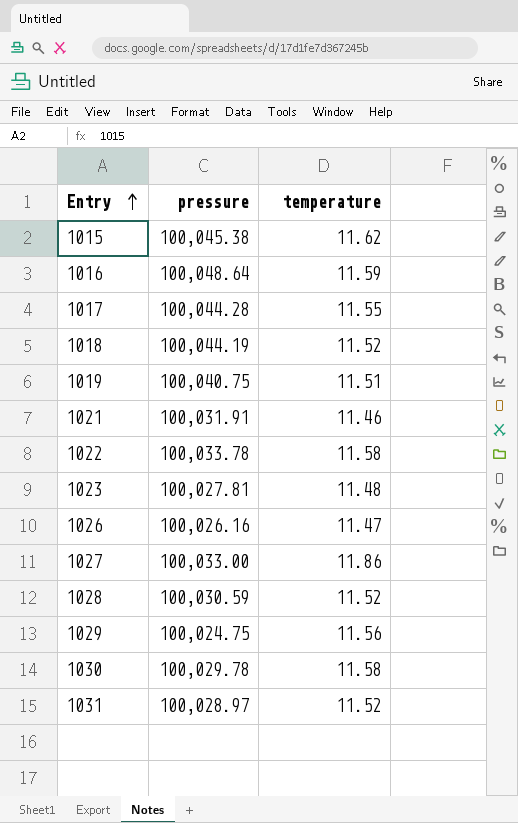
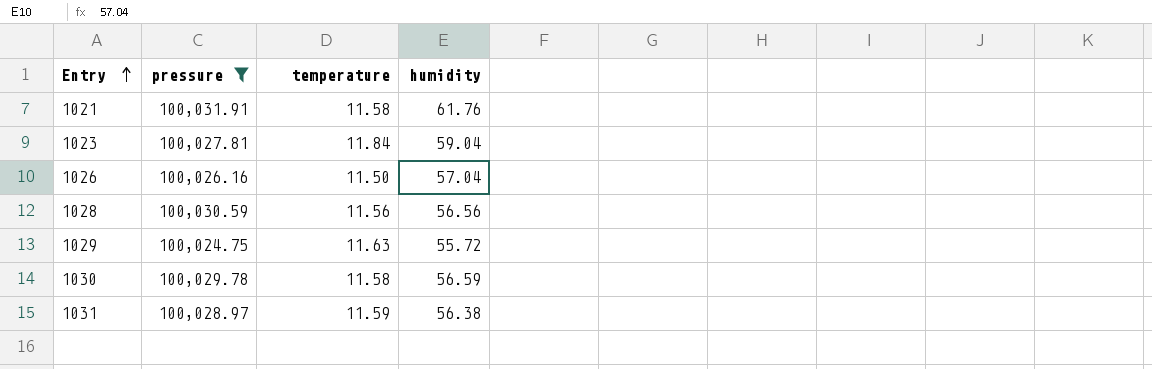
filter: none -> pressure <= 100,031.91
column humidity | position: none -> 4
1021 | temperature: 11.46 -> 11.58
1023 | temperature: 11.48 -> 11.84
1026 | temperature: 11.47 -> 11.50
1028 | temperature: 11.52 -> 11.56
1029 | temperature: 11.56 -> 11.63
1031 | temperature: 11.52 -> 11.59

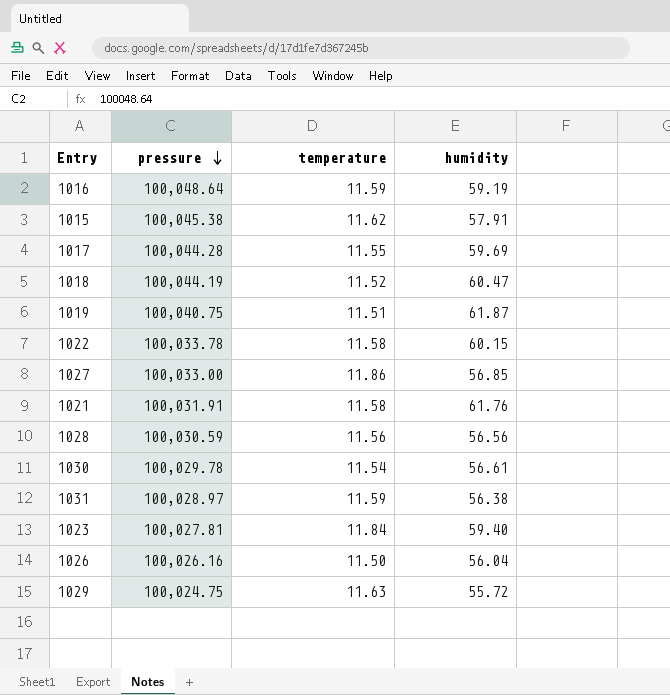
filter: pressure <= 100,031.91 -> none
row order: Entry ascending -> pressure descending
1030 | temperature: 11.58 -> 11.54
1030 | humidity: 56.59 -> 56.61
1023 | humidity: 59.04 -> 59.40
1026 | humidity: 57.04 -> 56.04

